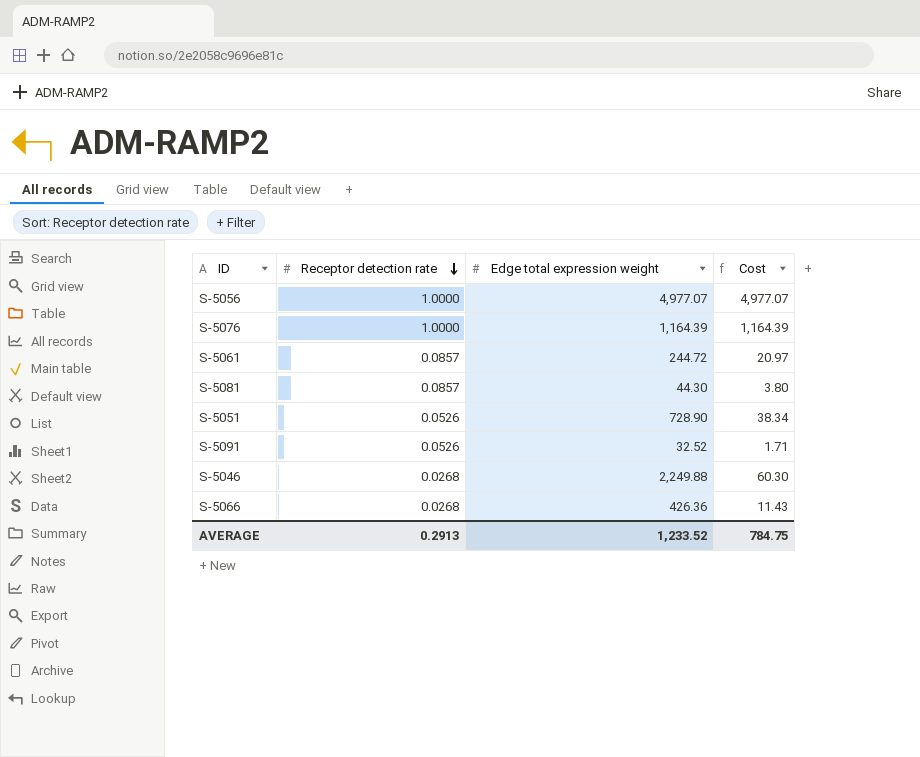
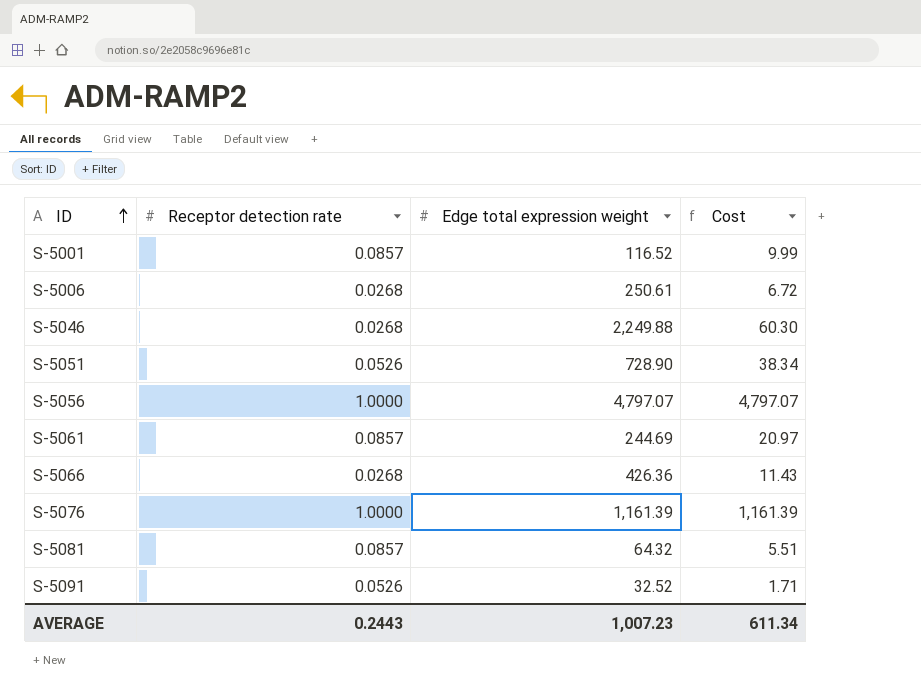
row order: Receptor detection rate descending -> ID ascending
row S-5001: none -> 0.0857 | 116.52 | 9.99
row S-5006: none -> 0.0268 | 250.61 | 6.72
S-5056 | Edge total expression weight: 4,977.07 -> 4,797.07
S-5056 | Cost: 4,977.07 -> 4,797.07
S-5061 | Edge total expression weight: 244.72 -> 244.69
S-5076 | Edge total expression weight: 1,164.39 -> 1,161.39
S-5076 | Cost: 1,164.39 -> 1,161.39
S-5081 | Edge total expression weight: 44.30 -> 64.32
S-5081 | Cost: 3.80 -> 5.51
AVERAGE | Receptor detection rate: 0.2913 -> 0.2443
AVERAGE | Edge total expression weight: 1,233.52 -> 1,007.23
AVERAGE | Cost: 784.75 -> 611.34

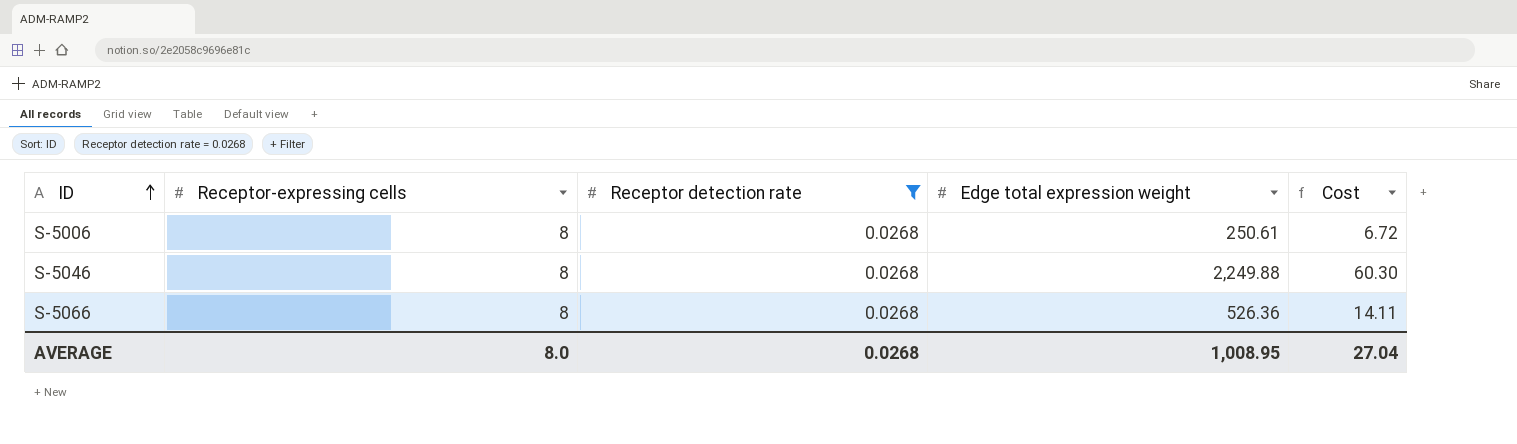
filter: none -> Receptor detection rate = 0.0268
column Receptor-expressing cells | position: none -> 2
S-5066 | Edge total expression weight: 426.36 -> 526.36
S-5066 | Cost: 11.43 -> 14.11
AVERAGE | Receptor detection rate: 0.2443 -> 0.0268
AVERAGE | Edge total expression weight: 1,007.23 -> 1,008.95
AVERAGE | Cost: 611.34 -> 27.04

